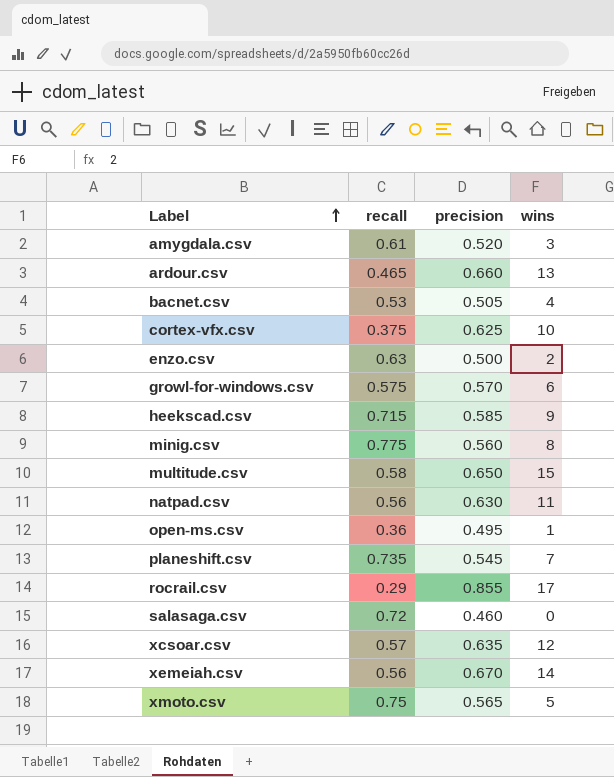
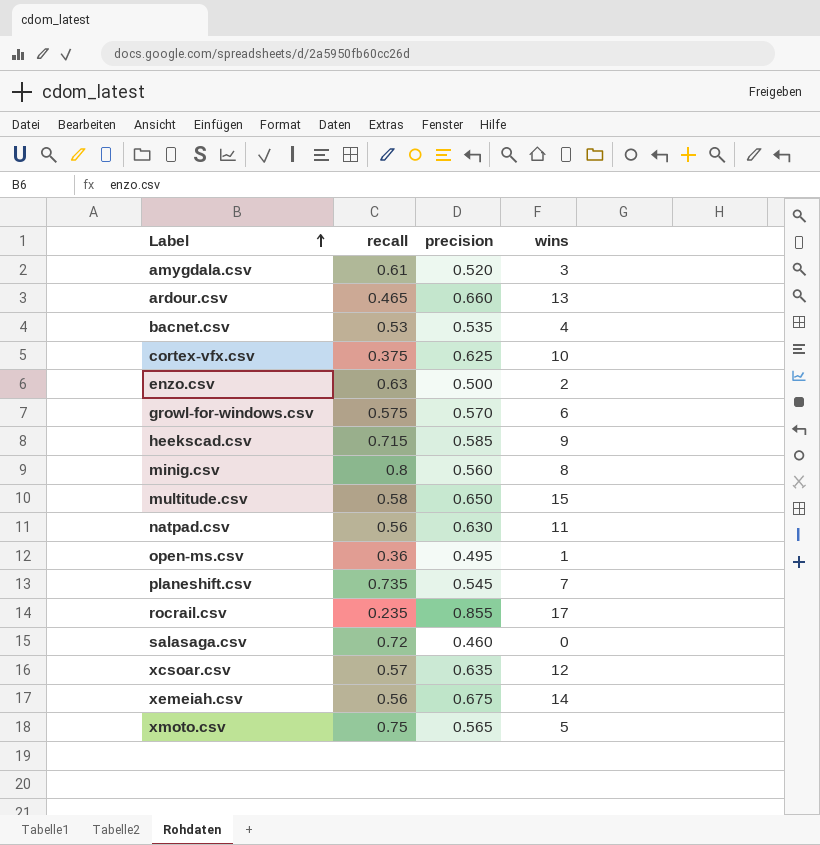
bacnet.csv | precision: 0.505 -> 0.535
minig.csv | recall: 0.775 -> 0.8
rocrail.csv | recall: 0.29 -> 0.235
xemeiah.csv | precision: 0.670 -> 0.675

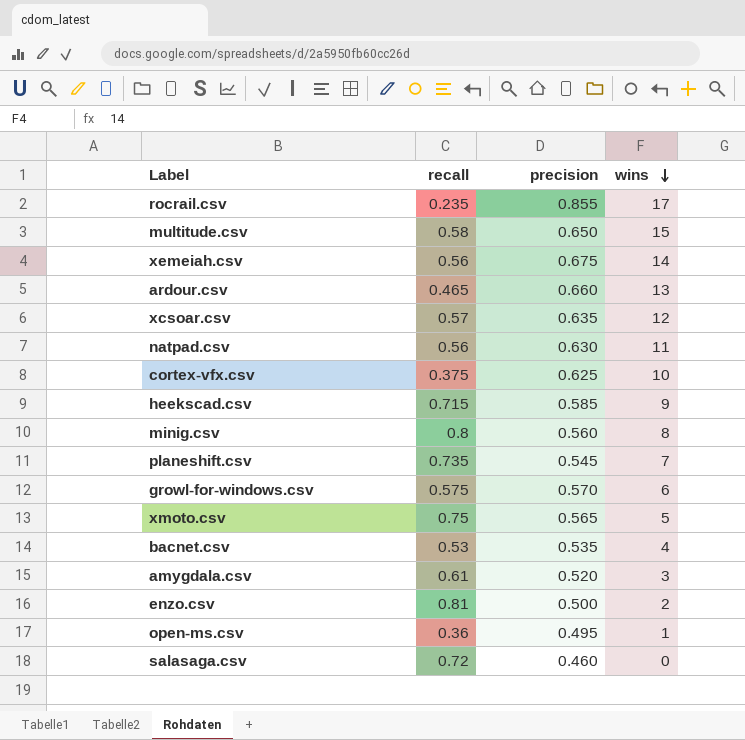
row order: Label ascending -> wins descending
enzo.csv | recall: 0.63 -> 0.81

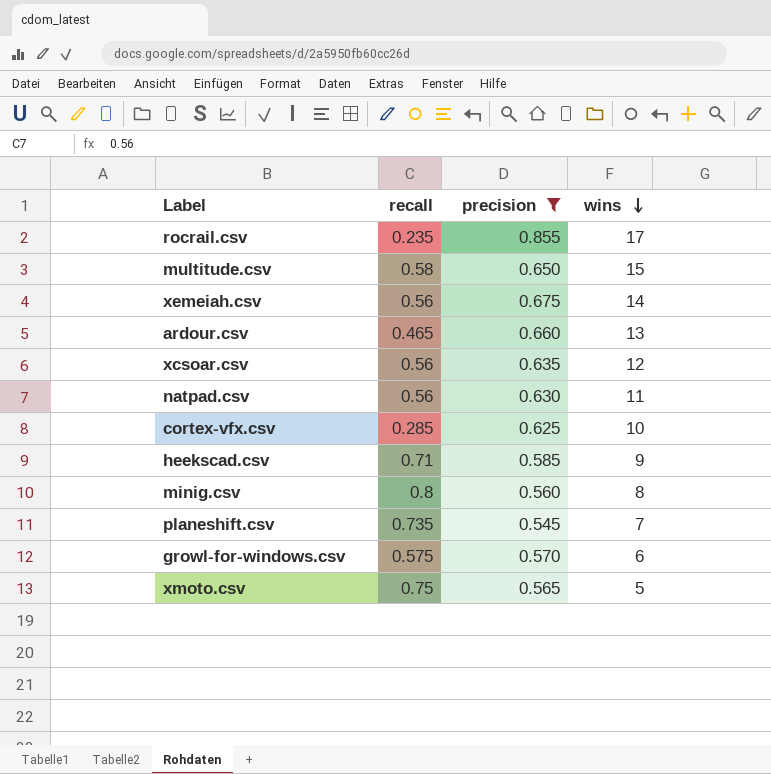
filter: none -> precision >= 0.545
xcsoar.csv | recall: 0.57 -> 0.56
cortex-vfx.csv | recall: 0.375 -> 0.285
heekscad.csv | recall: 0.715 -> 0.71

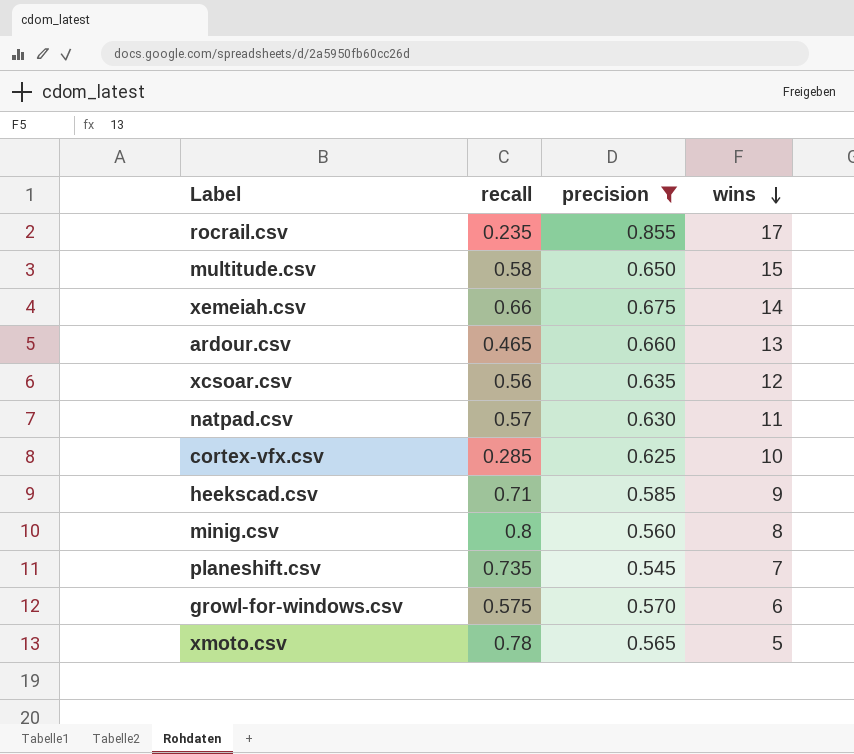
xemeiah.csv | recall: 0.56 -> 0.66
natpad.csv | recall: 0.56 -> 0.57
xmoto.csv | recall: 0.75 -> 0.78

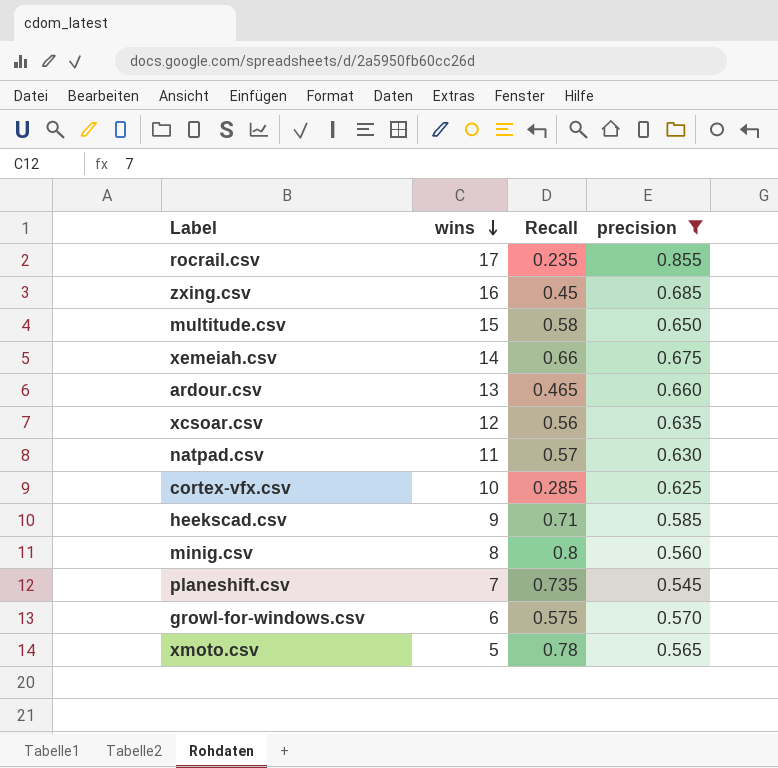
column wins | position: 4 -> 2
column name: recall -> Recall
row zxing.csv: none -> 16 | 0.45 | 0.685

